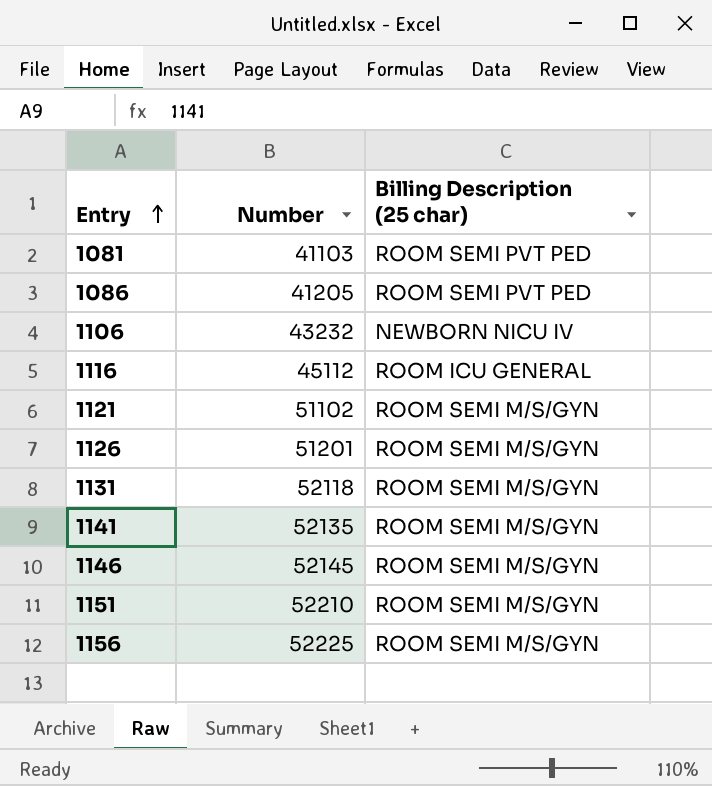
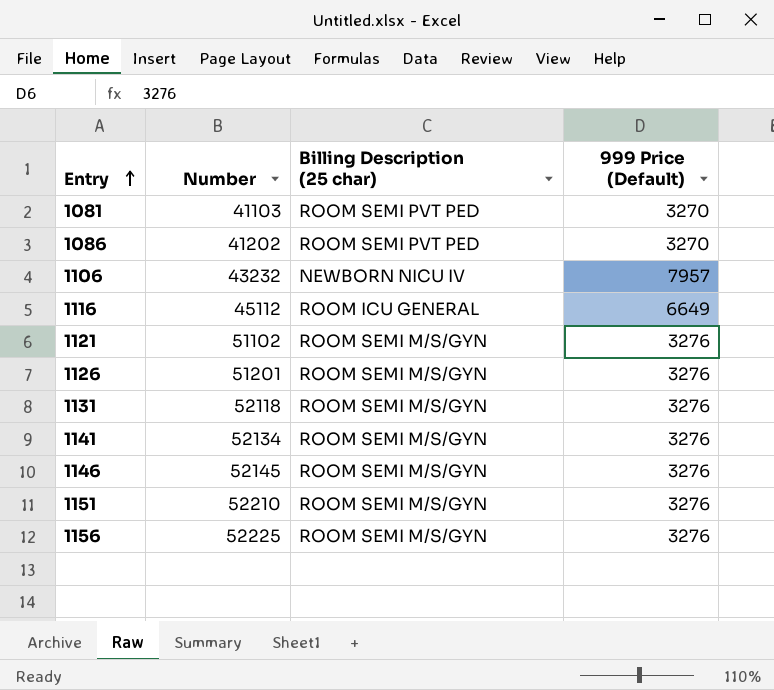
column 999 Price (Default) | position: none -> 4
1086 | Number: 41205 -> 41202
1141 | Number: 52135 -> 52134

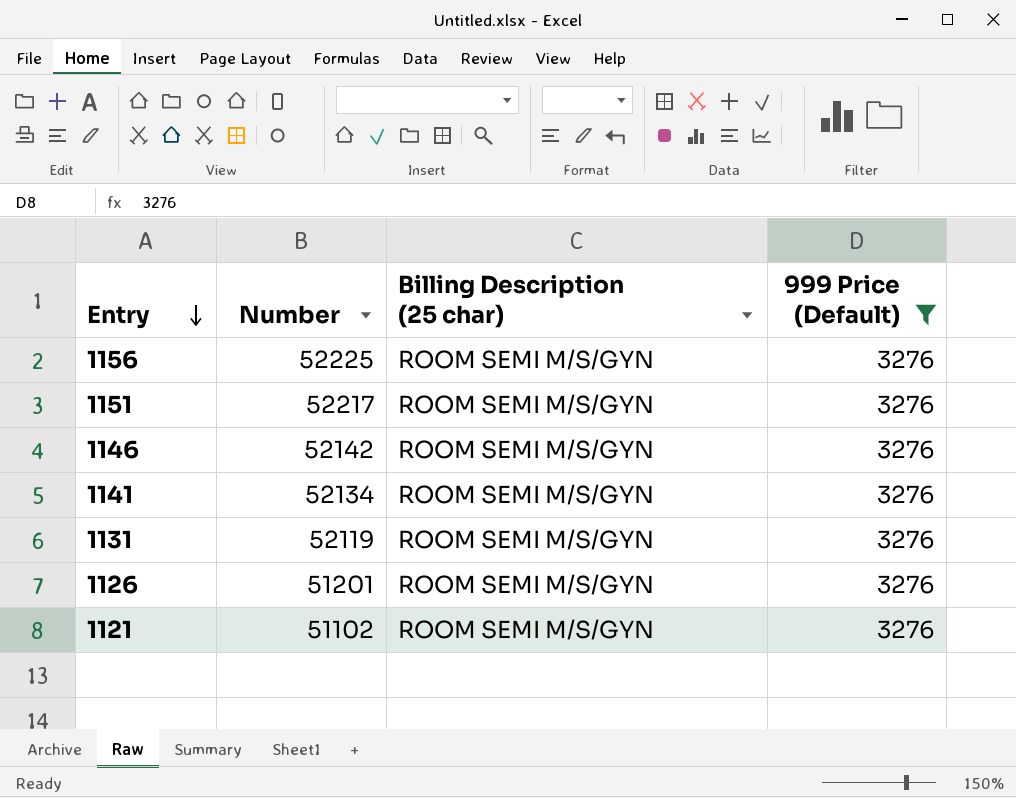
filter: none -> 999 Price (Default) = 3276
row order: Entry ascending -> Entry descending
1151 | Number: 52210 -> 52217
1146 | Number: 52145 -> 52142
1131 | Number: 52118 -> 52119

